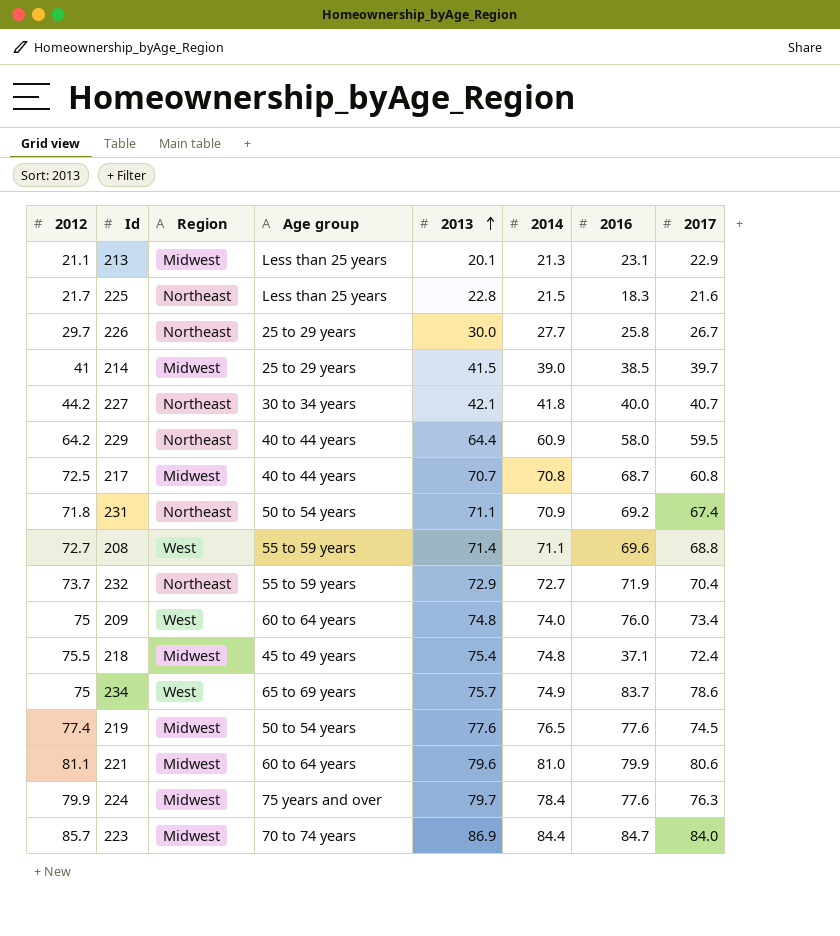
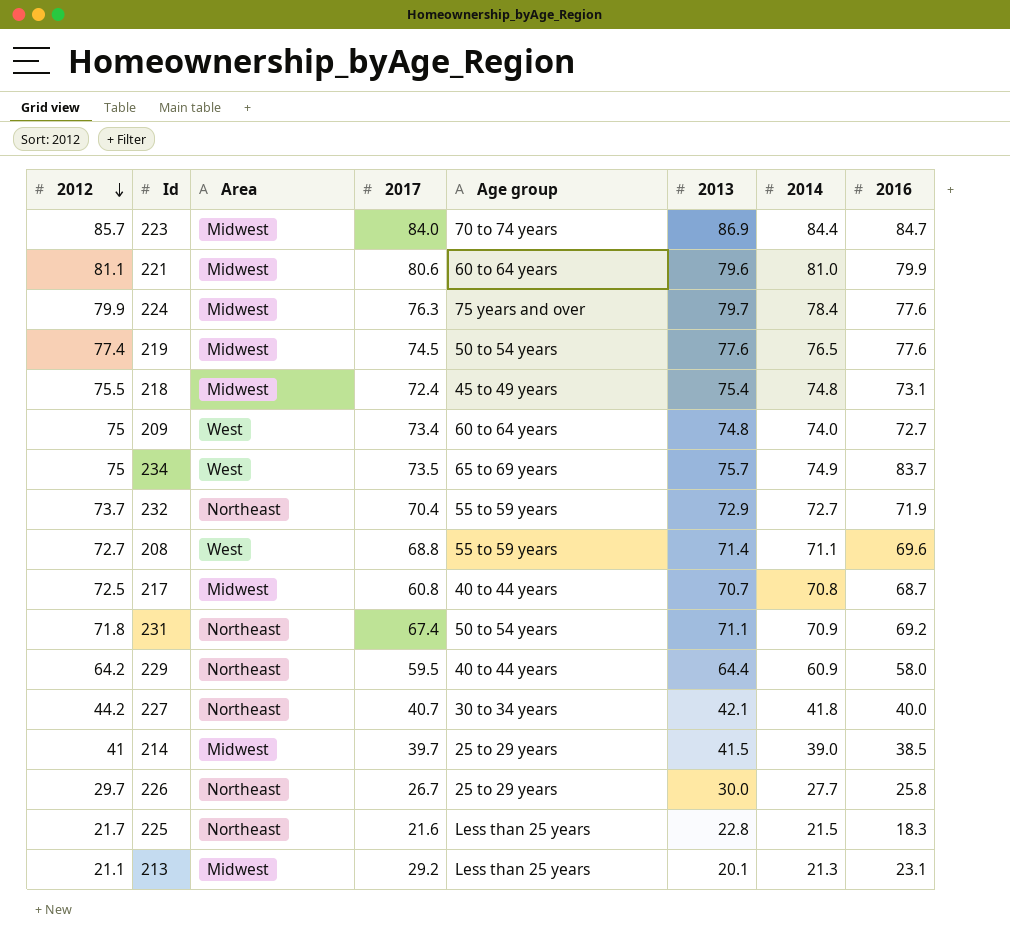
row order: 2013 ascending -> 2012 descending
column name: Region -> Area
column 2017 | position: 8 -> 4
218 | 2016: 37.1 -> 73.1
209 | 2016: 76.0 -> 72.7
234 | 2017: 78.6 -> 73.5
213 | 2017: 22.9 -> 29.2

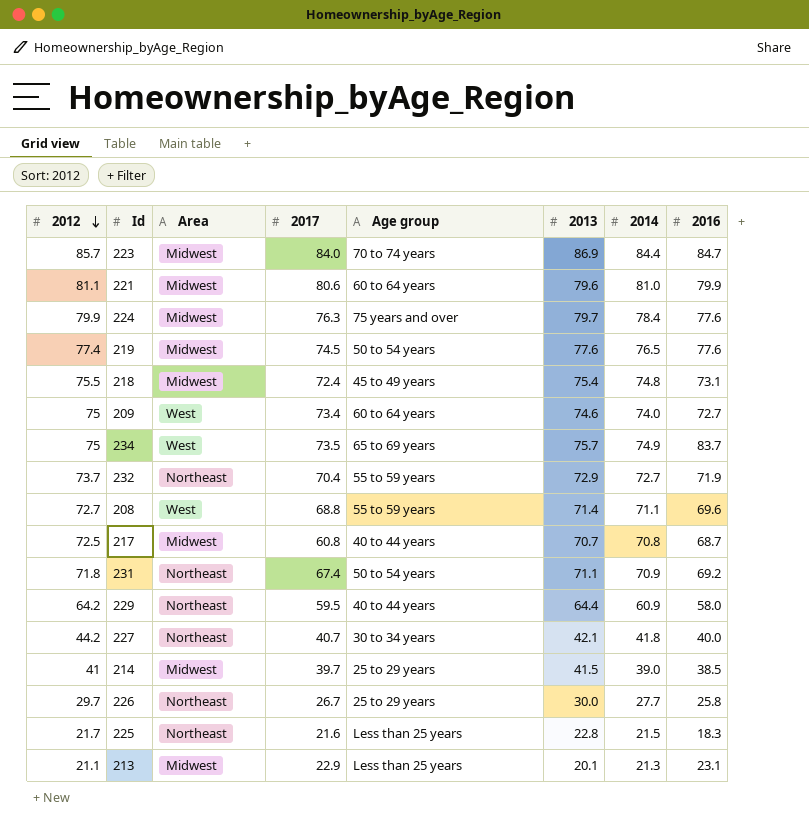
209 | 2013: 74.8 -> 74.6
213 | 2017: 29.2 -> 22.9

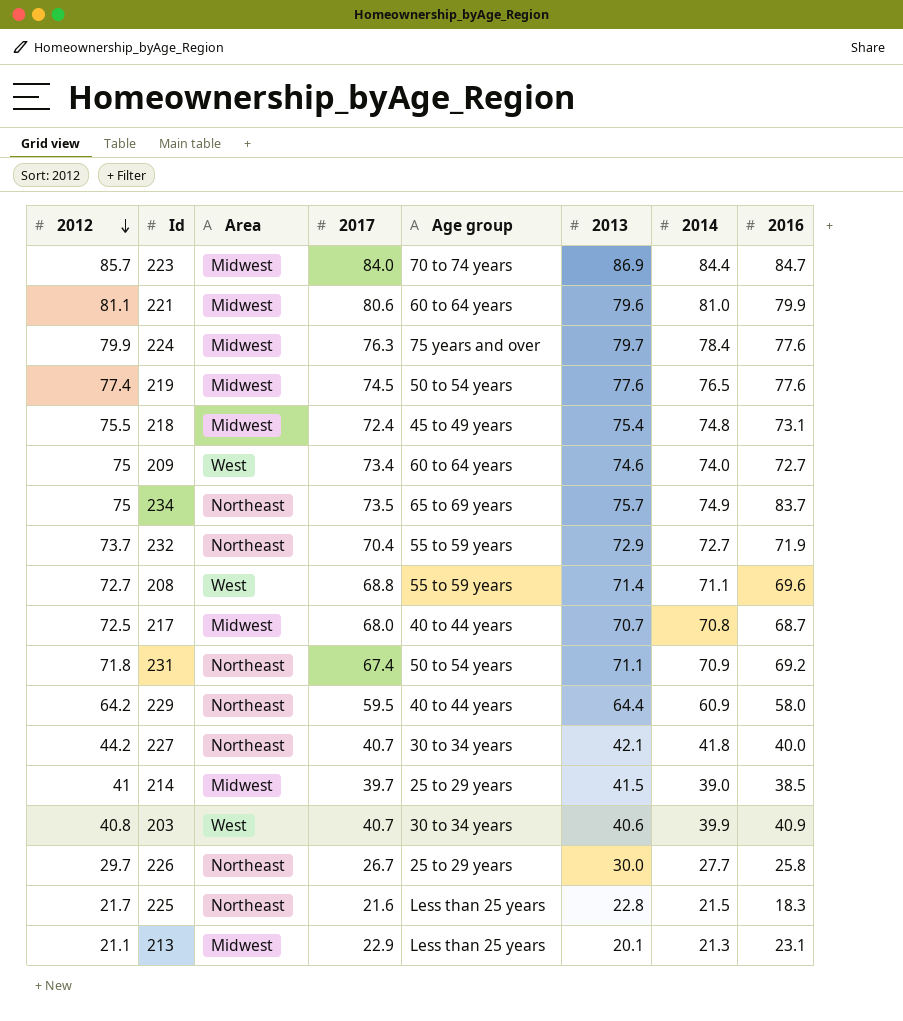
234 | Area: West -> Northeast
217 | 2017: 60.8 -> 68.0
row 203: none -> 40.8 | West | 40.7 | 30 to 34 years | 40.6 | 39.9 | 40.9

